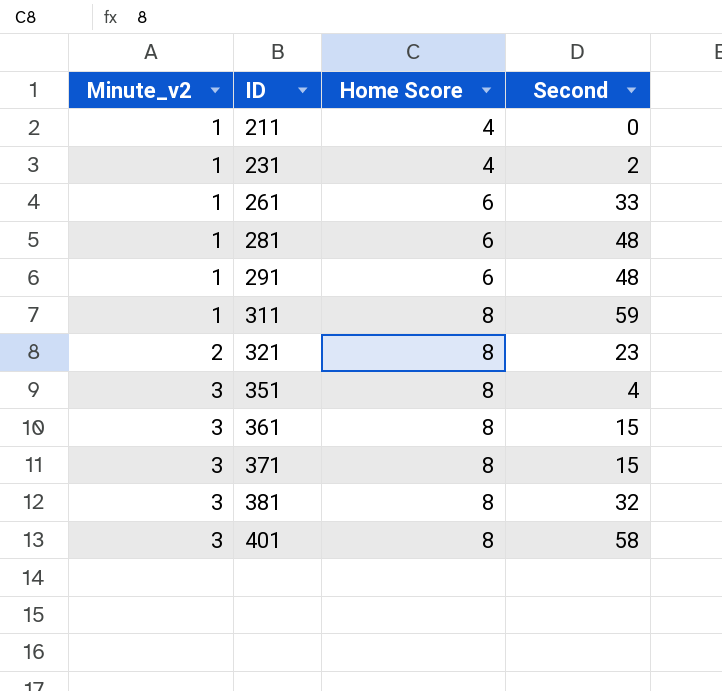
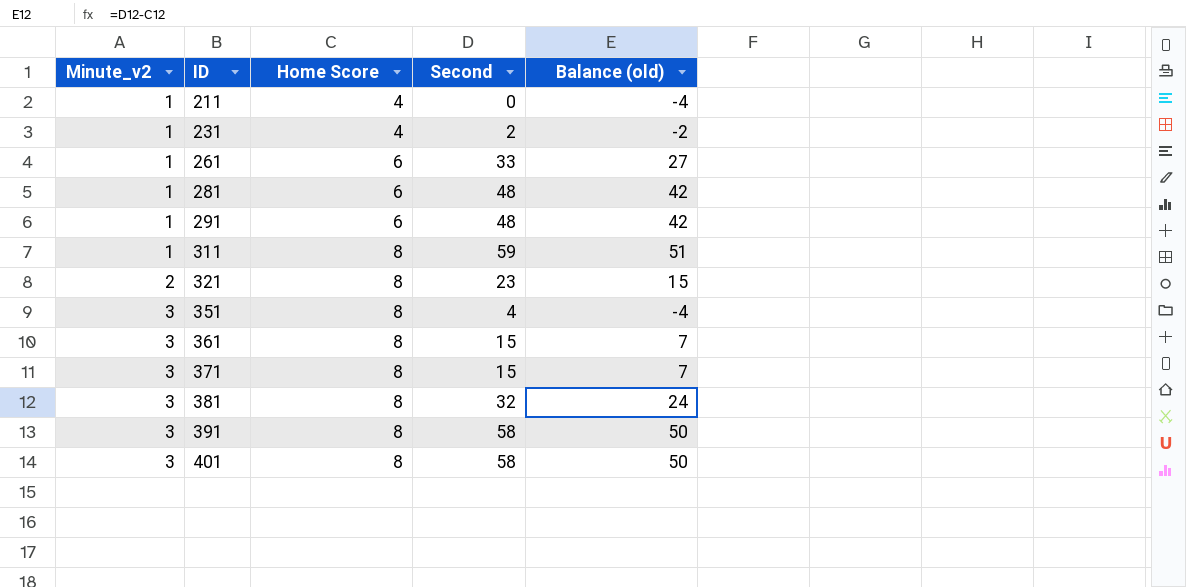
column Balance (old) | formula: none -> [Second] - [Home Score]
row 391: none -> 3 | 8 | 58 | 50

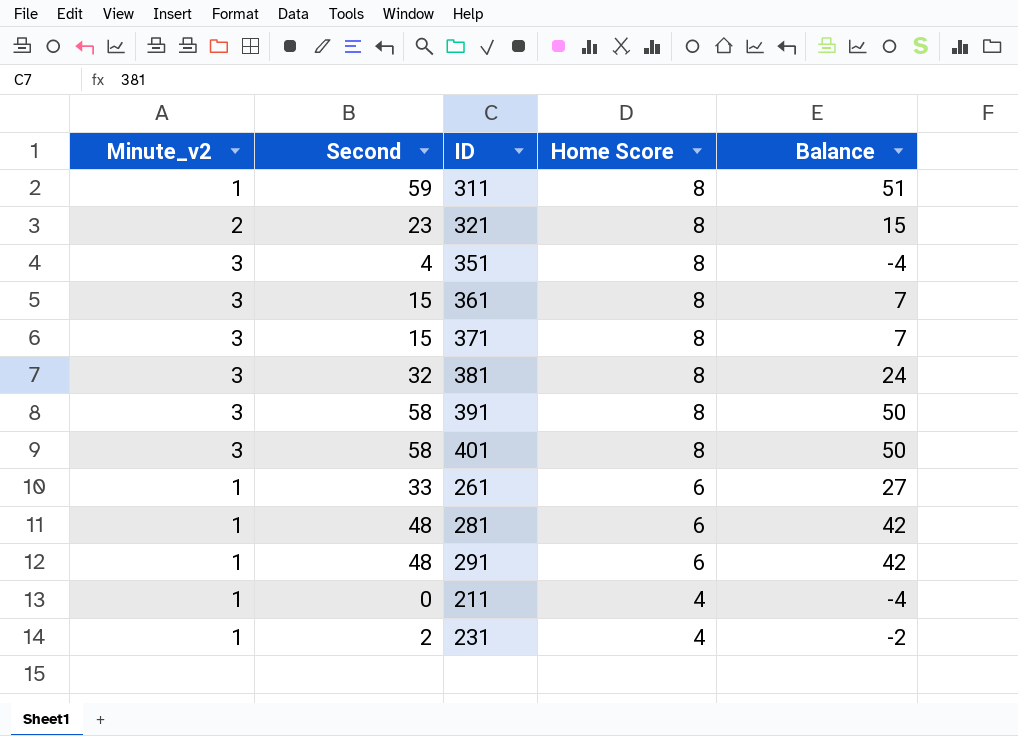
row order: Minute_v2 ascending -> Home Score descending
column Second | position: 4 -> 2
column name: Balance (old) -> Balance

